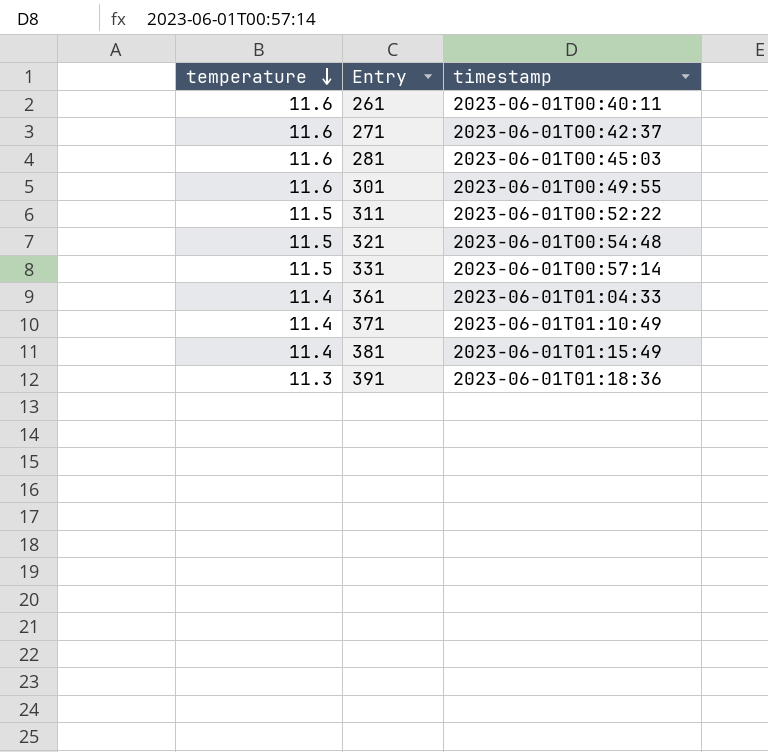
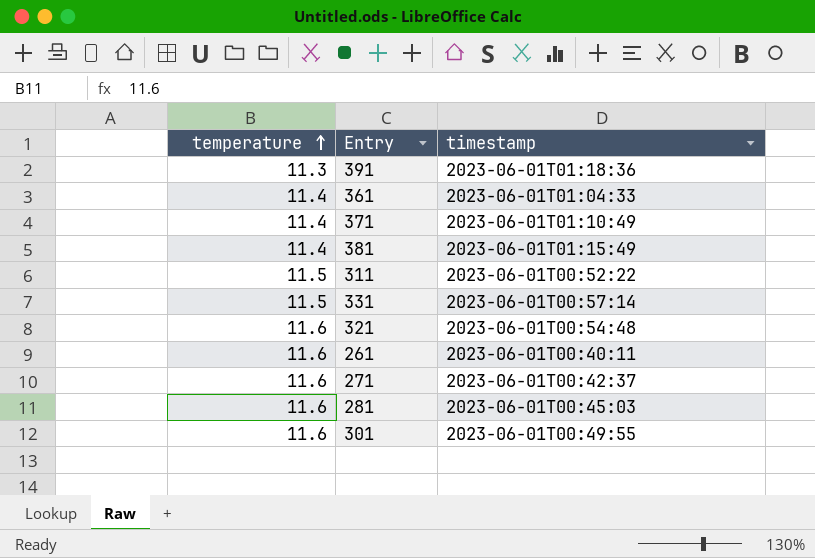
row order: temperature descending -> temperature ascending
321 | temperature: 11.5 -> 11.6

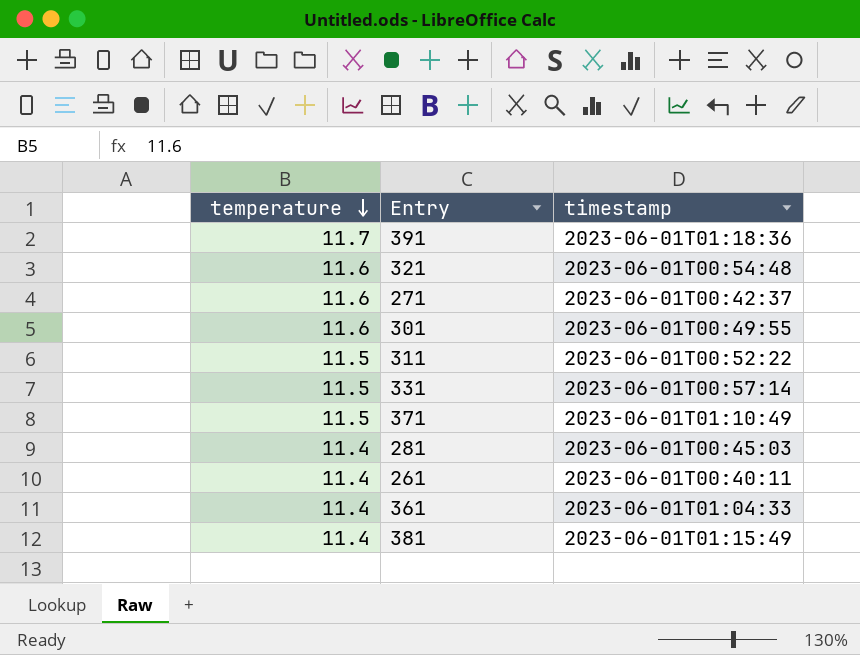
row order: temperature ascending -> temperature descending
391 | temperature: 11.3 -> 11.7
371 | temperature: 11.4 -> 11.5
281 | temperature: 11.6 -> 11.4
261 | temperature: 11.6 -> 11.4

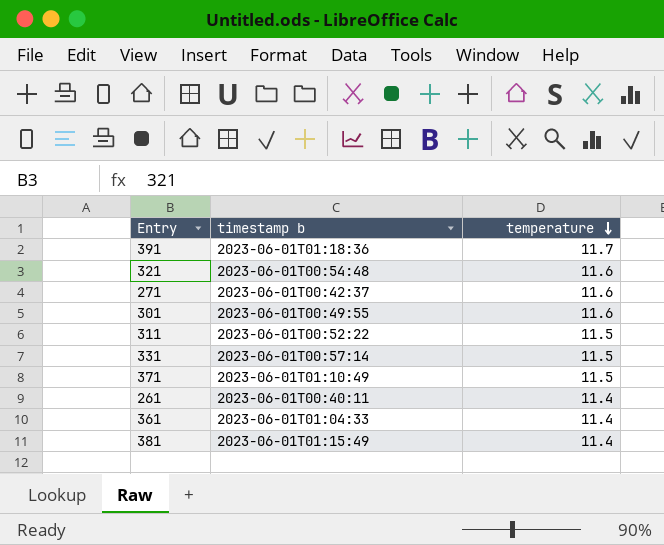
column name: timestamp -> timestamp b
column temperature | position: 1 -> 3
row 281: 11.4 | 2023-06-01T00:45:03 -> none

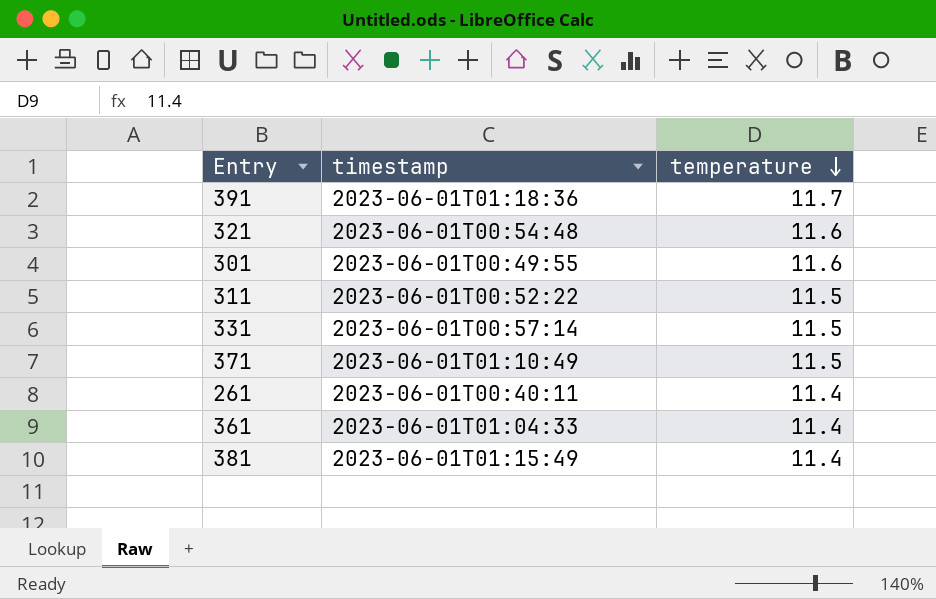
column name: timestamp b -> timestamp
row 271: 2023-06-01T00:42:37 | 11.6 -> none

